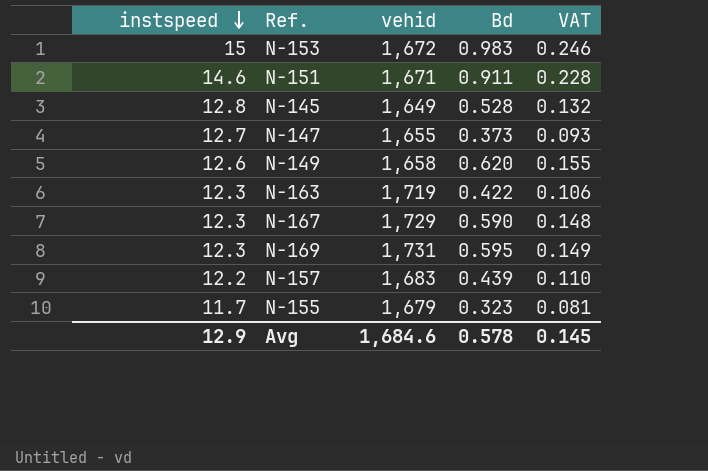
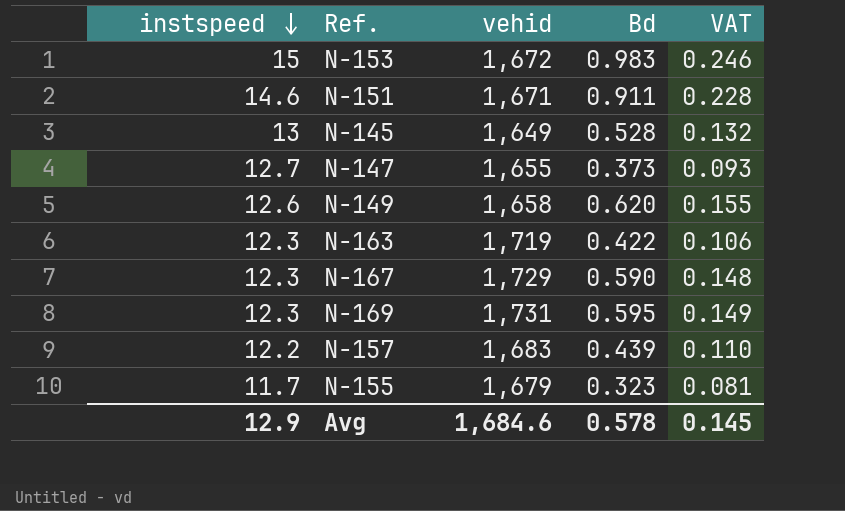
N-145 | instspeed: 12.8 -> 13

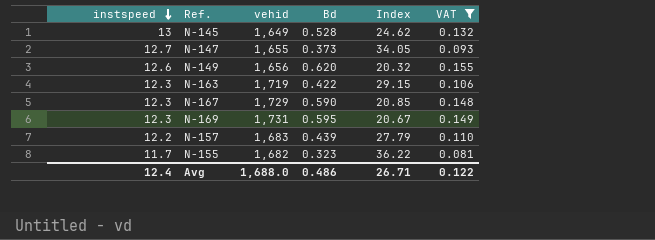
filter: none -> VAT <= 0.155
column Index | formula: none -> [instspeed] / [Bd]
N-149 | vehid: 1,658 -> 1,656
N-155 | vehid: 1,679 -> 1,682
Avg | instspeed: 12.9 -> 12.4
Avg | vehid: 1,684.6 -> 1,688.0
Avg | Bd: 0.578 -> 0.486
Avg | VAT: 0.145 -> 0.122

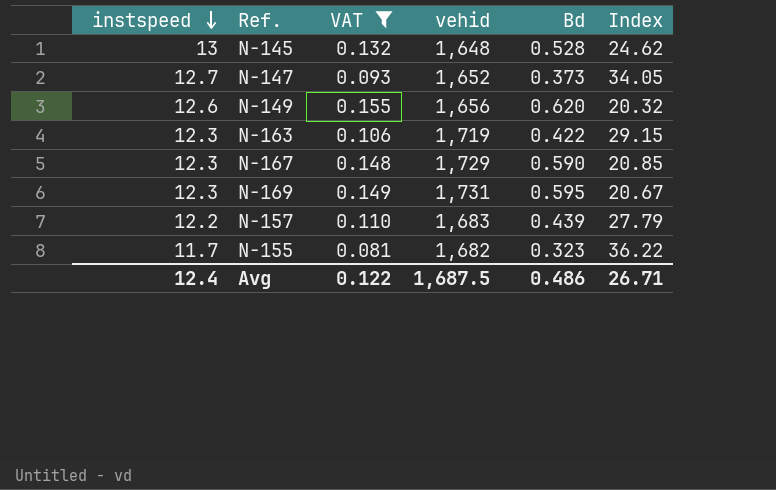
column VAT | position: 6 -> 3
N-145 | vehid: 1,649 -> 1,648
N-147 | vehid: 1,655 -> 1,652
Avg | vehid: 1,688.0 -> 1,687.5

